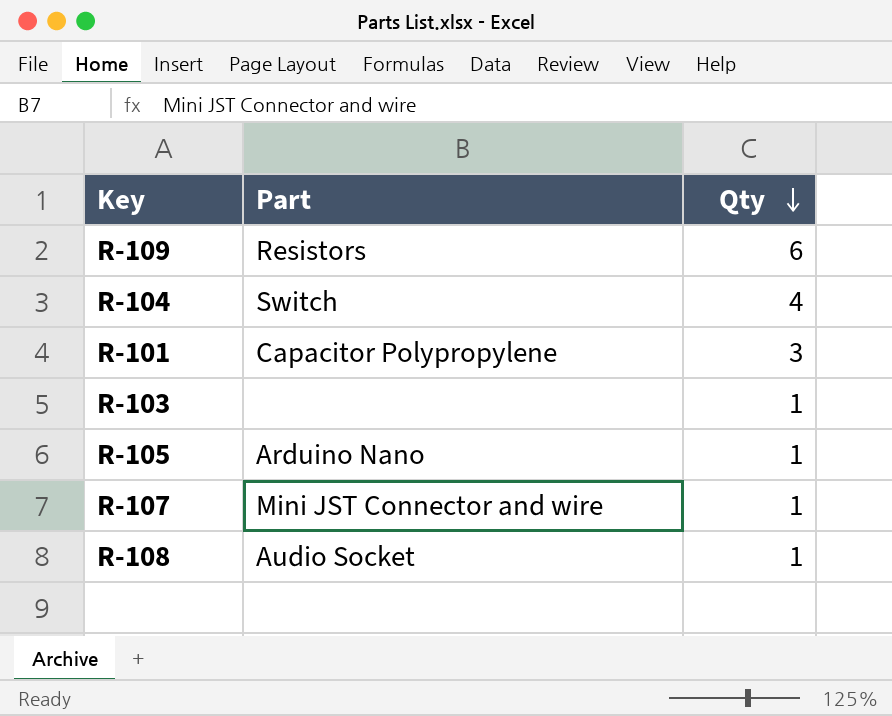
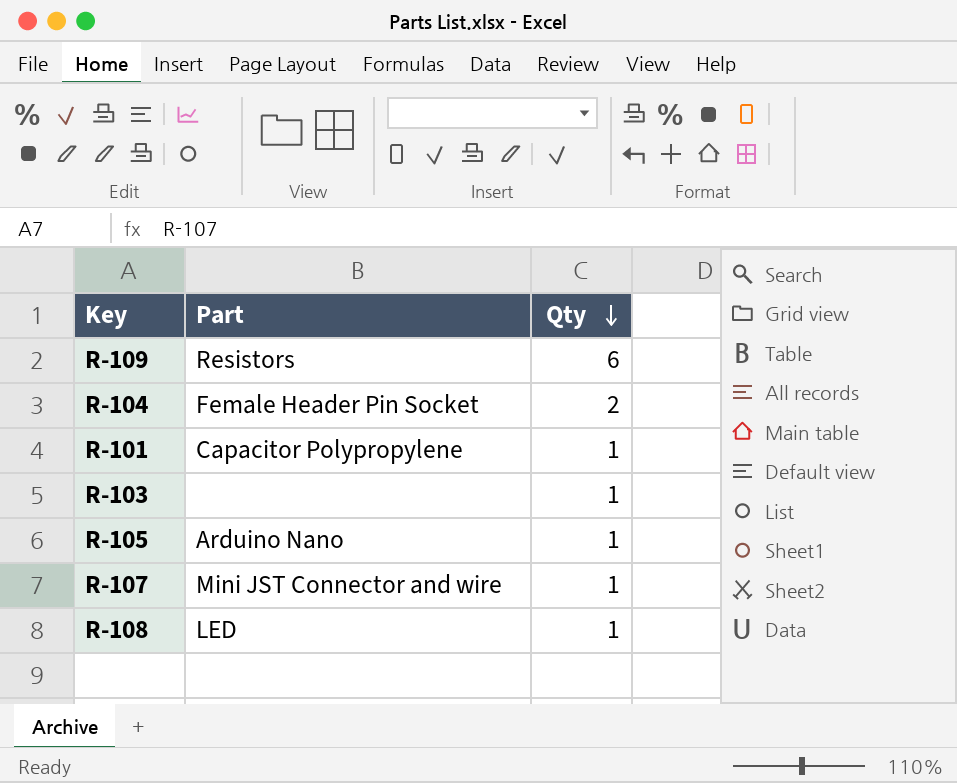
R-104 | Part: Switch -> Female Header Pin Socket
R-104 | Qty: 4 -> 2
R-101 | Qty: 3 -> 1
R-108 | Part: Audio Socket -> LED

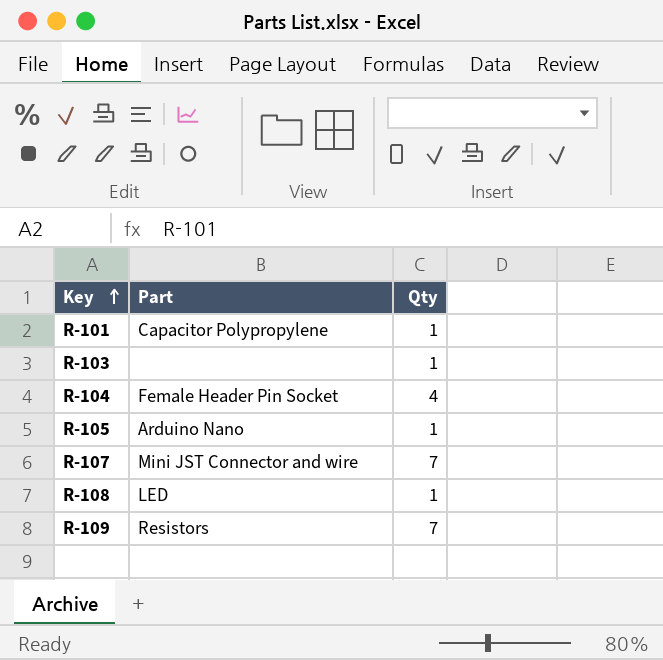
row order: Qty descending -> Key ascending
R-104 | Qty: 2 -> 4
R-107 | Qty: 1 -> 7
R-109 | Qty: 6 -> 7

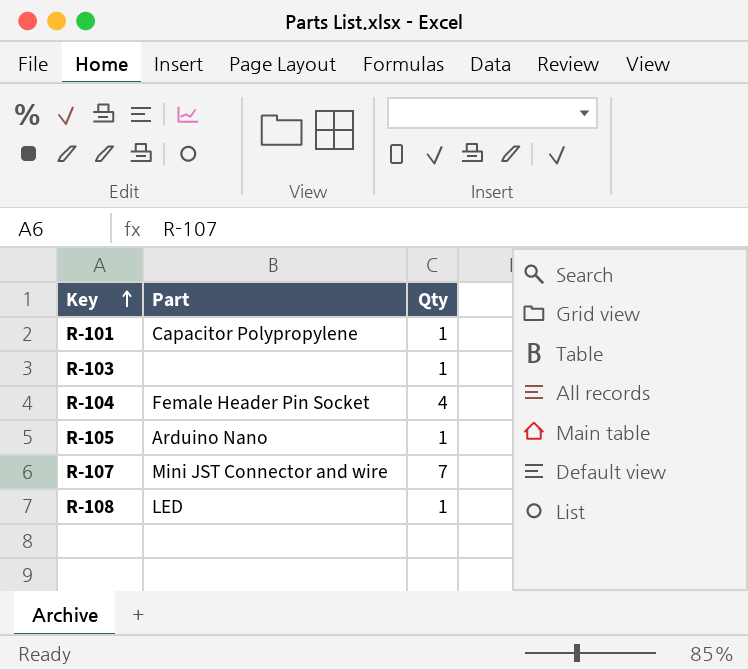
row R-109: Resistors | 7 -> none

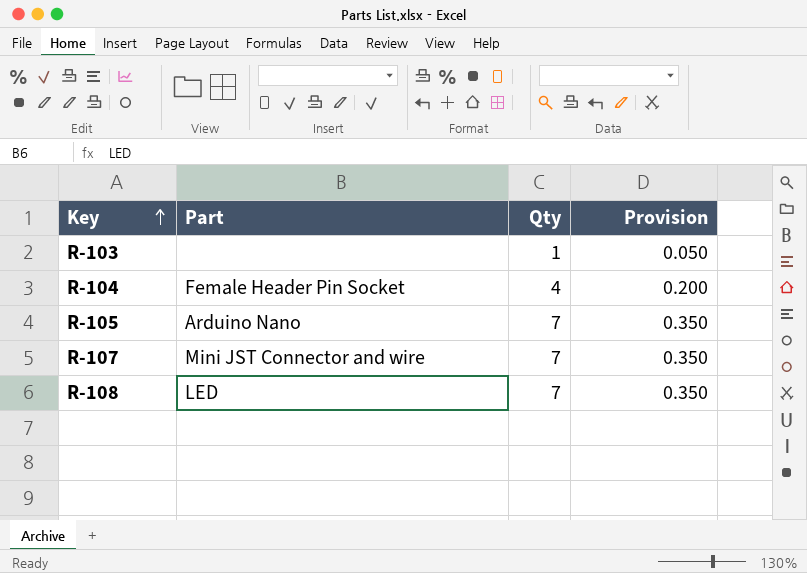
column Provision | formula: none -> [Qty] * 0.05
row R-101: Capacitor Polypropylene | 1 -> none
R-105 | Qty: 1 -> 7
R-108 | Qty: 1 -> 7

